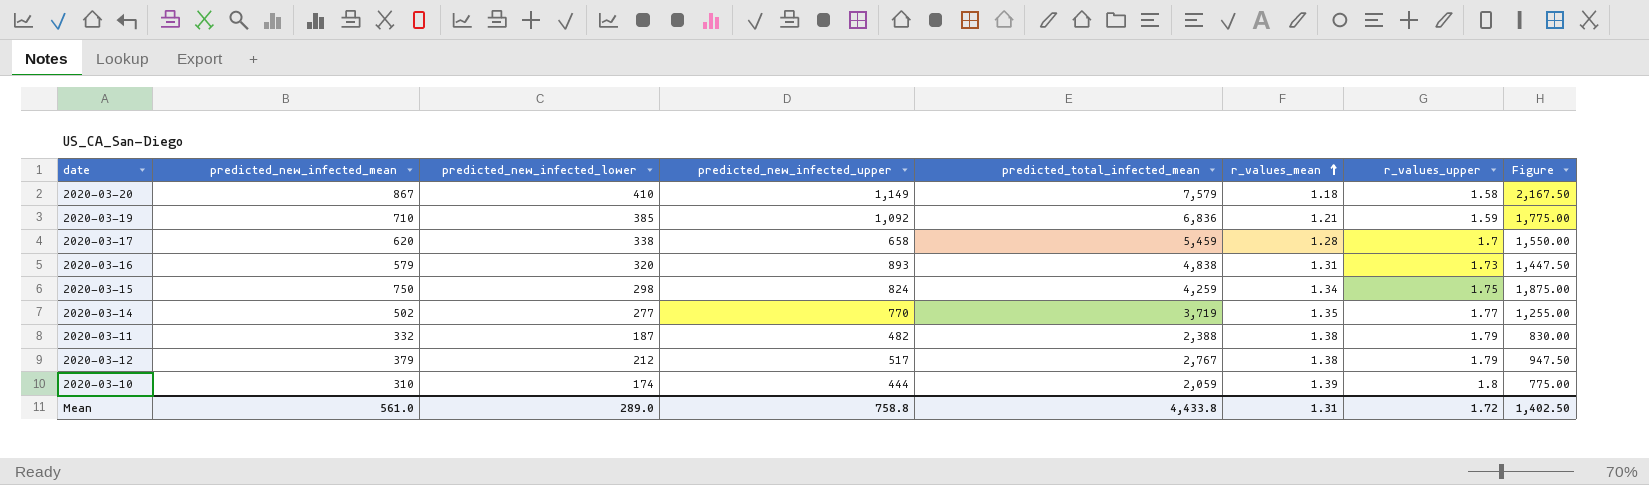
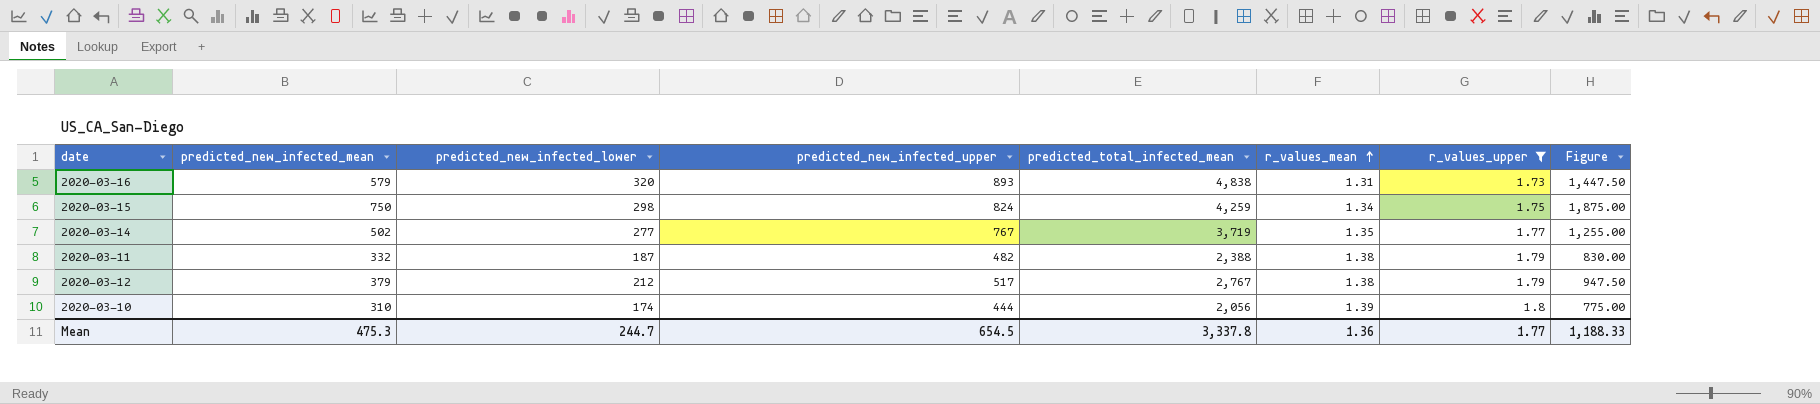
filter: none -> r_values_upper >= 1.73
2020-03-14 | predicted_new_infected_upper: 770 -> 767
2020-03-10 | predicted_total_infected_mean: 2,059 -> 2,056
Mean | predicted_new_infected_mean: 561.0 -> 475.3
Mean | predicted_new_infected_lower: 289.0 -> 244.7
Mean | predicted_new_infected_upper: 758.8 -> 654.5
Mean | predicted_total_infected_mean: 4,433.8 -> 3,337.8
Mean | r_values_mean: 1.31 -> 1.36
Mean | r_values_upper: 1.72 -> 1.77
Mean | Figure: 1,402.50 -> 1,188.33

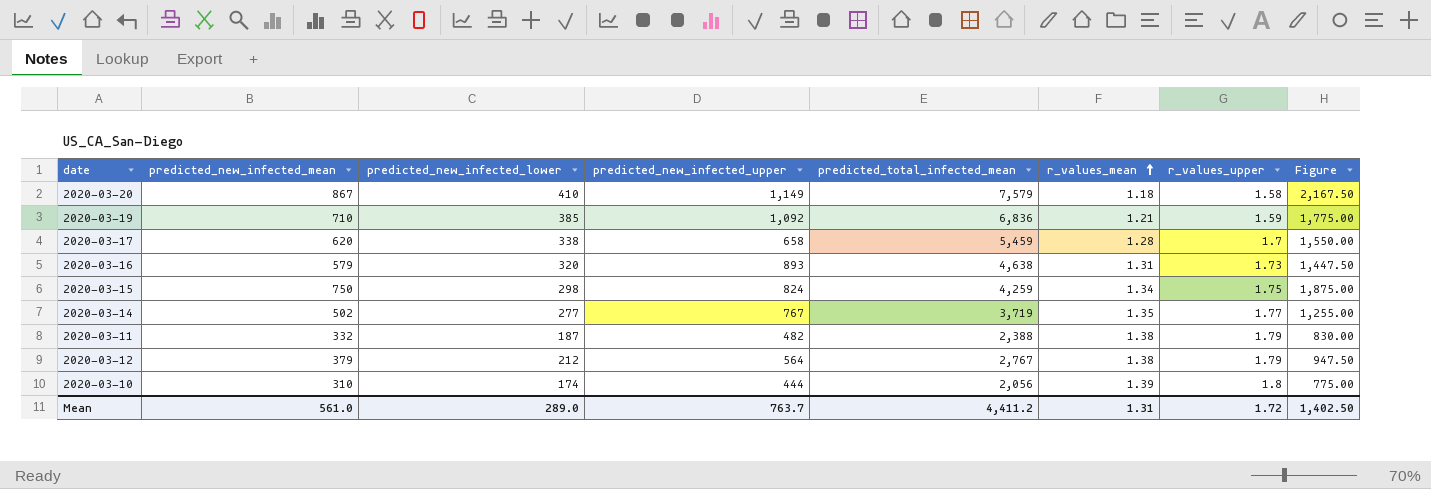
filter: r_values_upper >= 1.73 -> none
2020-03-16 | predicted_total_infected_mean: 4,838 -> 4,638
2020-03-12 | predicted_new_infected_upper: 517 -> 564
Mean | predicted_new_infected_mean: 475.3 -> 561.0
Mean | predicted_new_infected_lower: 244.7 -> 289.0
Mean | predicted_new_infected_upper: 654.5 -> 763.7
Mean | predicted_total_infected_mean: 3,337.8 -> 4,411.2
Mean | r_values_mean: 1.36 -> 1.31
Mean | r_values_upper: 1.77 -> 1.72
Mean | Figure: 1,188.33 -> 1,402.50

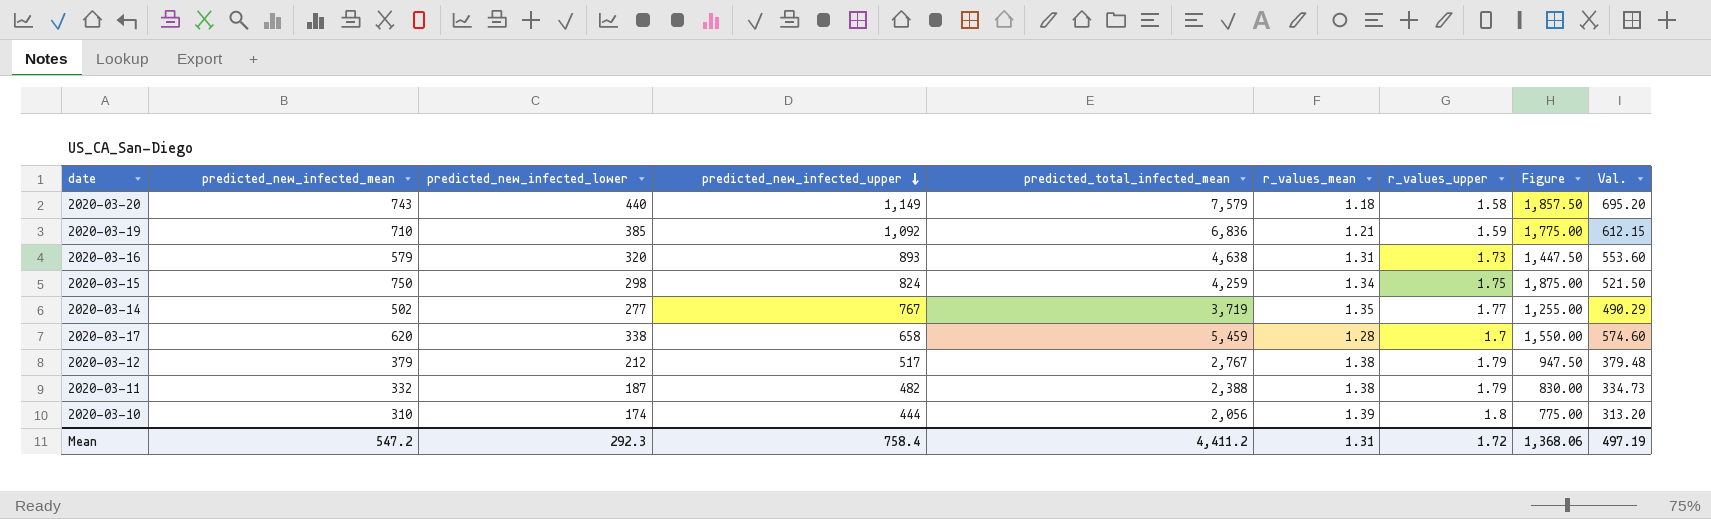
row order: r_values_mean ascending -> predicted_new_infected_upper descending
column Val. | formula: none -> [predicted_new_infected_lower] * [r_values_upper]
2020-03-20 | predicted_new_infected_mean: 867 -> 743
2020-03-20 | predicted_new_infected_lower: 410 -> 440
2020-03-20 | Figure: 2,167.50 -> 1,857.50
2020-03-12 | predicted_new_infected_upper: 564 -> 517
Mean | predicted_new_infected_mean: 561.0 -> 547.2
Mean | predicted_new_infected_lower: 289.0 -> 292.3
Mean | predicted_new_infected_upper: 763.7 -> 758.4
Mean | Figure: 1,402.50 -> 1,368.06

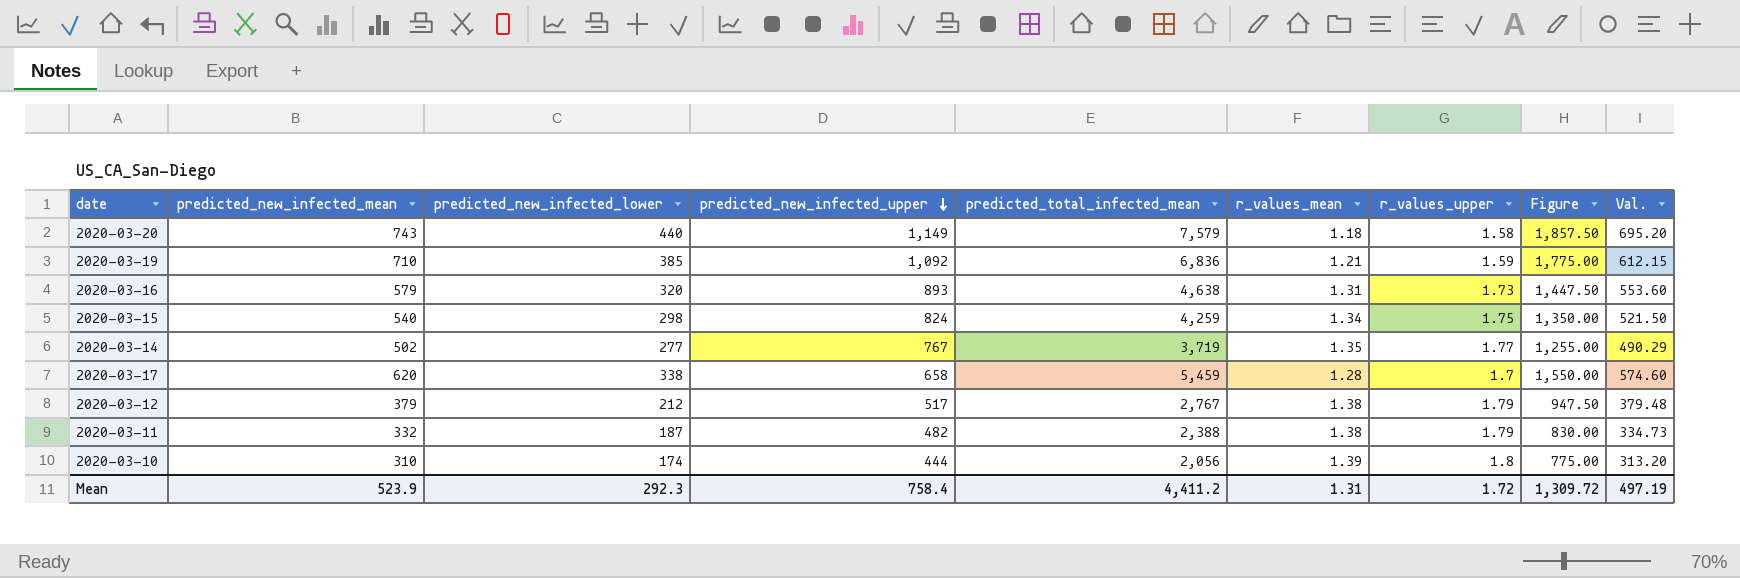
2020-03-15 | predicted_new_infected_mean: 750 -> 540
2020-03-15 | Figure: 1,875.00 -> 1,350.00
Mean | predicted_new_infected_mean: 547.2 -> 523.9
Mean | Figure: 1,368.06 -> 1,309.72

